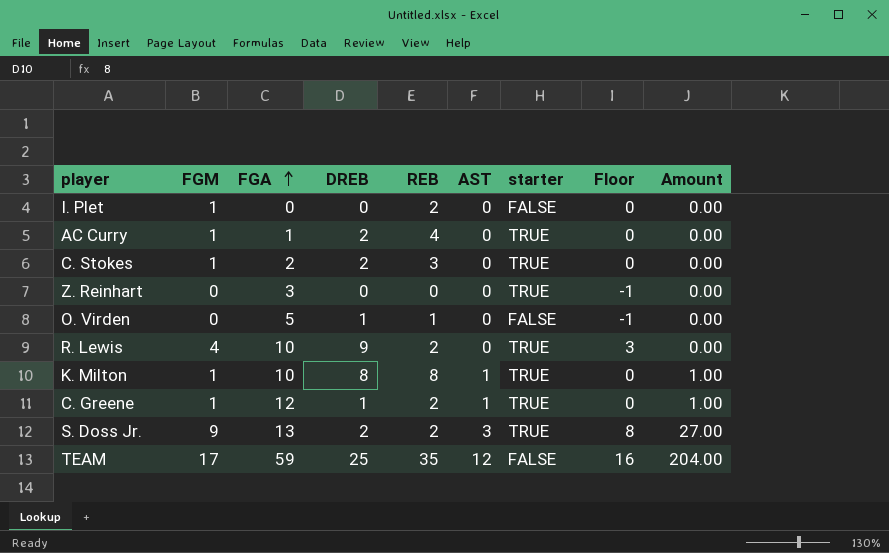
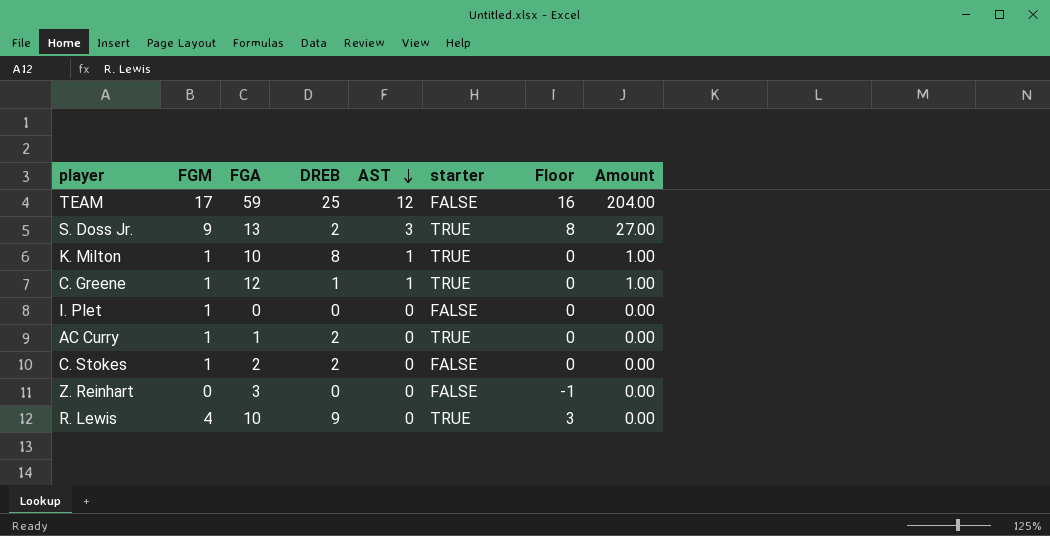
row order: FGA ascending -> AST descending
column REB | position: 5 -> none
row O. Virden: 0 | 5 | 1 | 1 | 0 | FALSE | -1 | 0.00 -> none
C. Stokes | starter: TRUE -> FALSE
Z. Reinhart | starter: TRUE -> FALSE

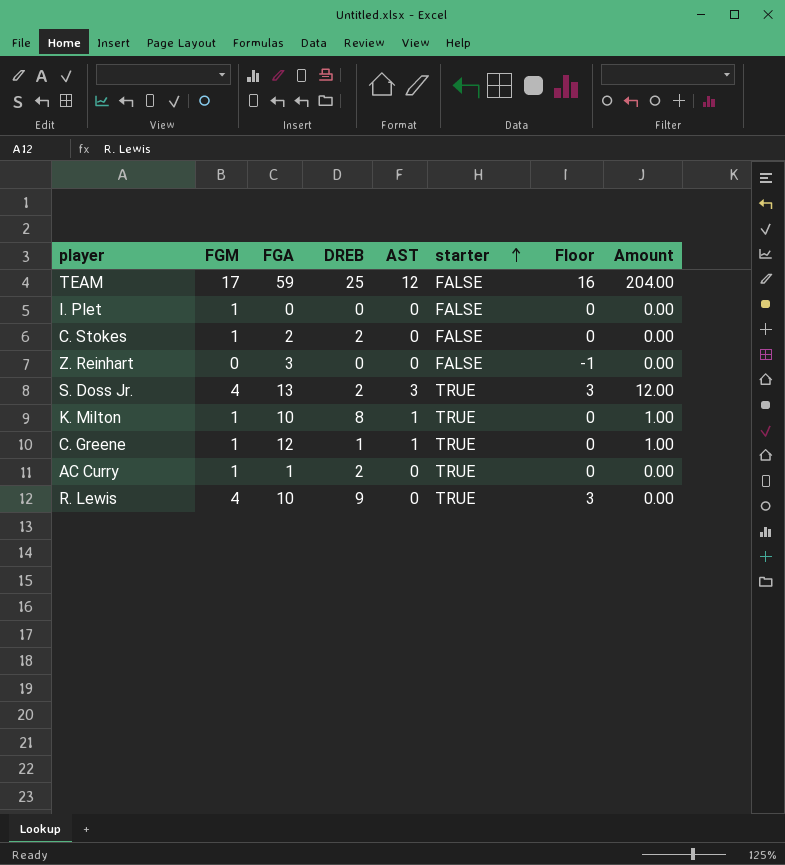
row order: AST descending -> starter ascending
S. Doss Jr. | FGM: 9 -> 4
S. Doss Jr. | Floor: 8 -> 3
S. Doss Jr. | Amount: 27.00 -> 12.00

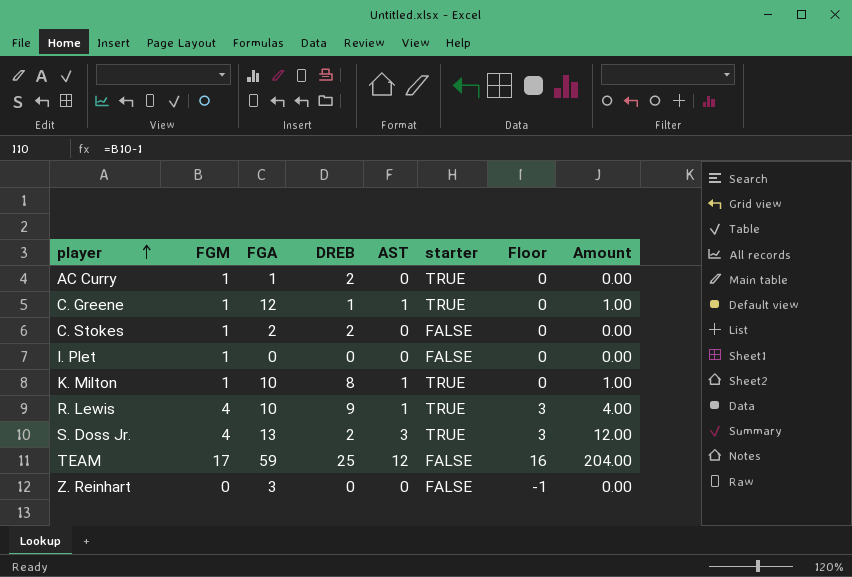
row order: starter ascending -> player ascending
R. Lewis | AST: 0 -> 1
R. Lewis | Amount: 0.00 -> 4.00

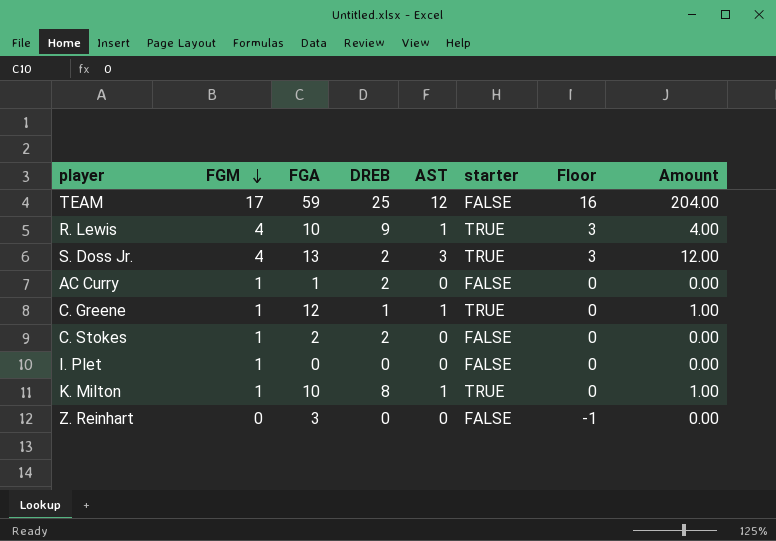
row order: player ascending -> FGM descending
AC Curry | starter: TRUE -> FALSE

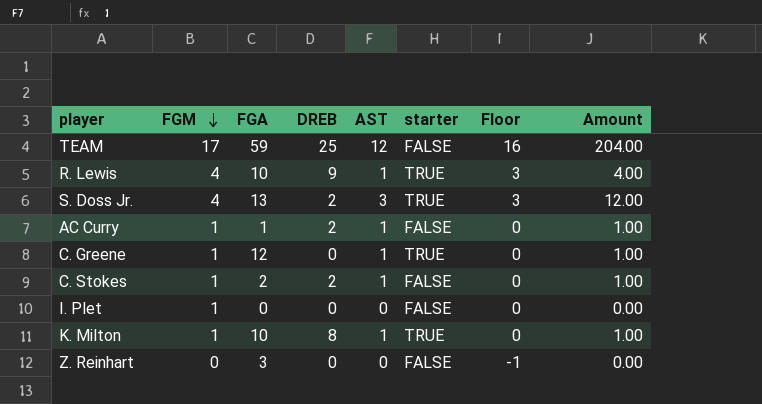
AC Curry | AST: 0 -> 1
AC Curry | Amount: 0.00 -> 1.00
C. Greene | DREB: 1 -> 0
C. Stokes | AST: 0 -> 1
C. Stokes | Amount: 0.00 -> 1.00

